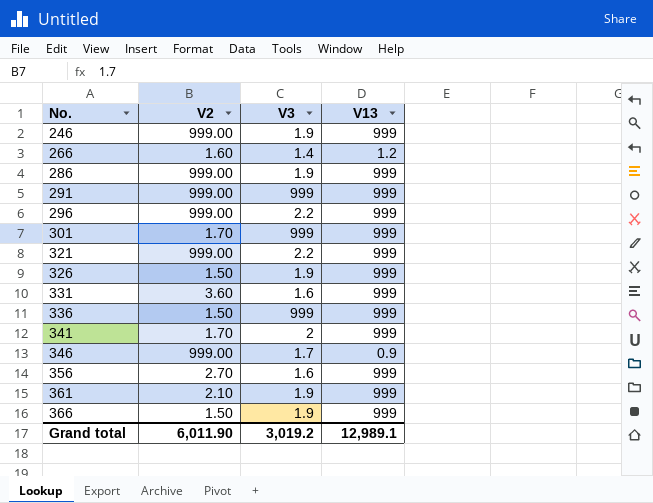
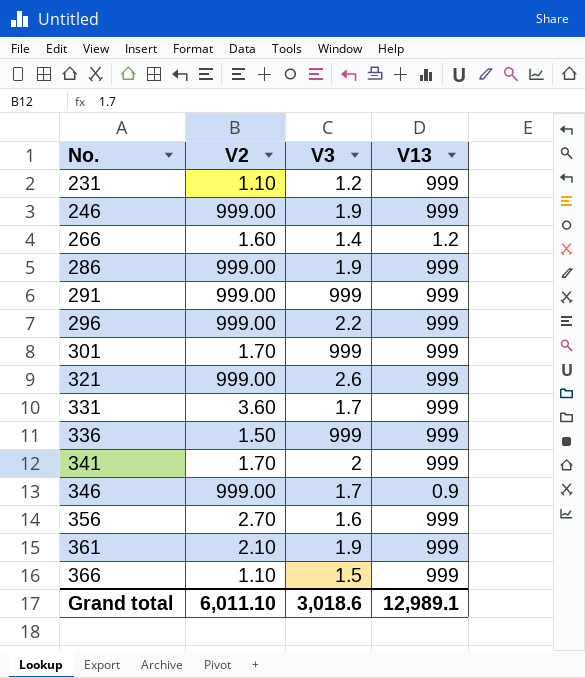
row 326: 1.50 | 1.9 | 999 -> none
row 231: none -> 1.10 | 1.2 | 999
321 | V3: 2.2 -> 2.6
331 | V3: 1.6 -> 1.7
366 | V2: 1.50 -> 1.10
366 | V3: 1.9 -> 1.5
Grand total | V2: 6,011.90 -> 6,011.10
Grand total | V3: 3,019.2 -> 3,018.6

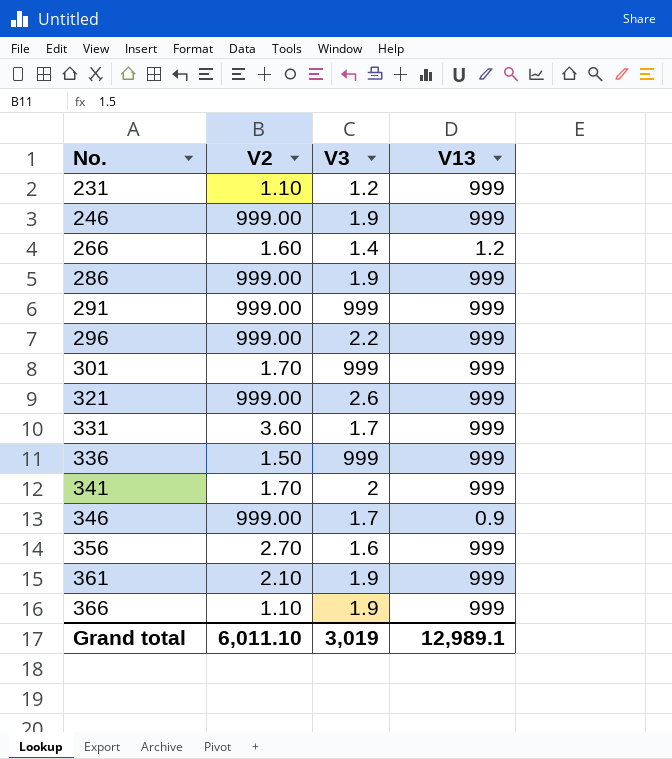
366 | V3: 1.5 -> 1.9
Grand total | V3: 3,018.6 -> 3,019

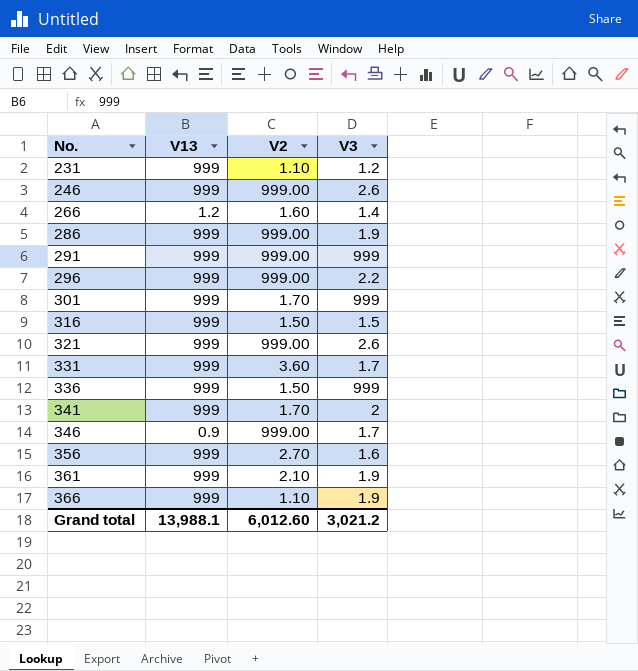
column V13 | position: 4 -> 2
246 | V3: 1.9 -> 2.6
row 316: none -> 999 | 1.50 | 1.5
Grand total | V13: 12,989.1 -> 13,988.1
Grand total | V2: 6,011.10 -> 6,012.60
Grand total | V3: 3,019 -> 3,021.2

